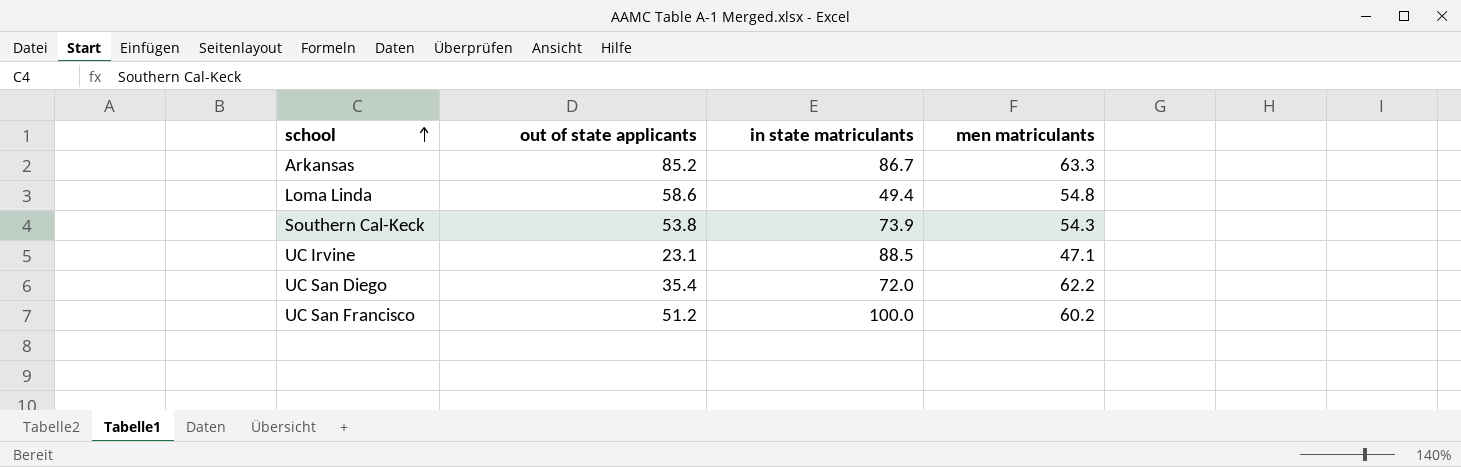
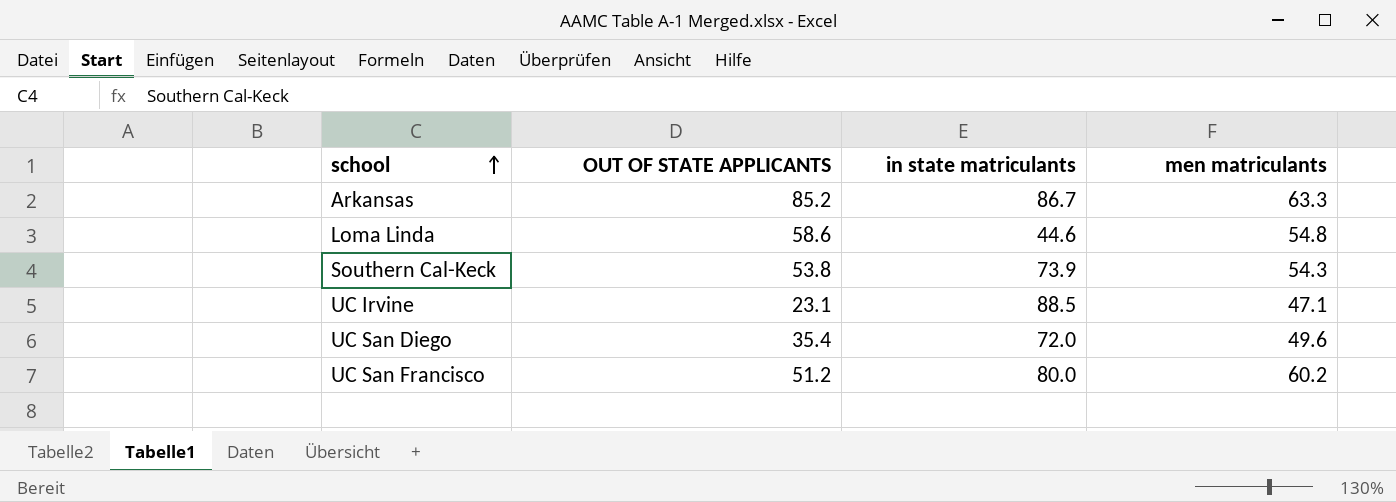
column name: out of state applicants -> OUT OF STATE APPLICANTS
Loma Linda | in state matriculants: 49.4 -> 44.6
UC San Diego | men matriculants: 62.2 -> 49.6
UC San Francisco | in state matriculants: 100.0 -> 80.0

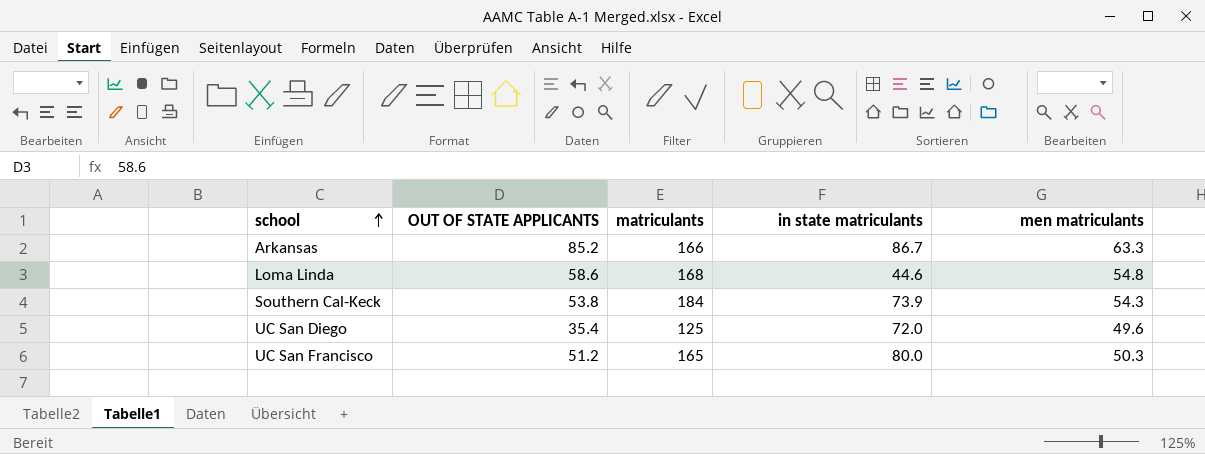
column matriculants | position: none -> 3
row UC Irvine: 23.1 | 88.5 | 47.1 -> none
UC San Francisco | men matriculants: 60.2 -> 50.3

